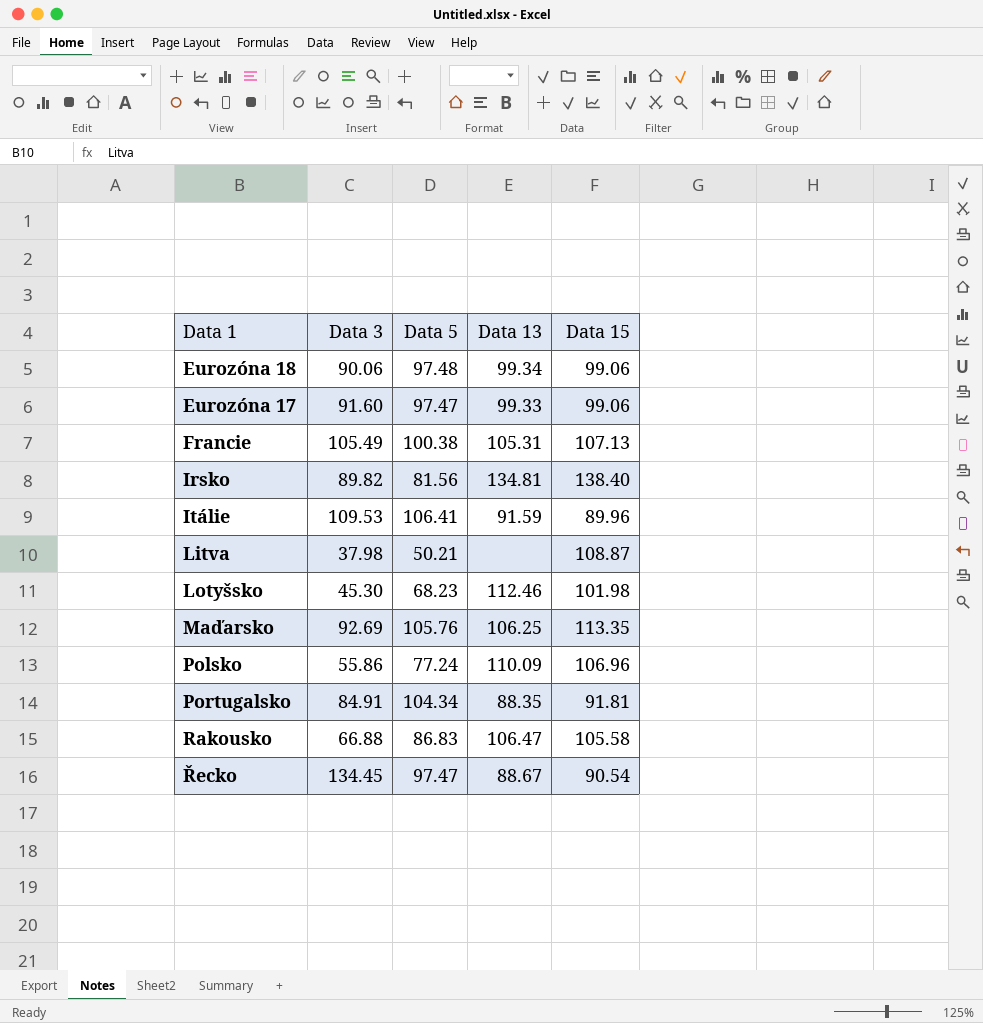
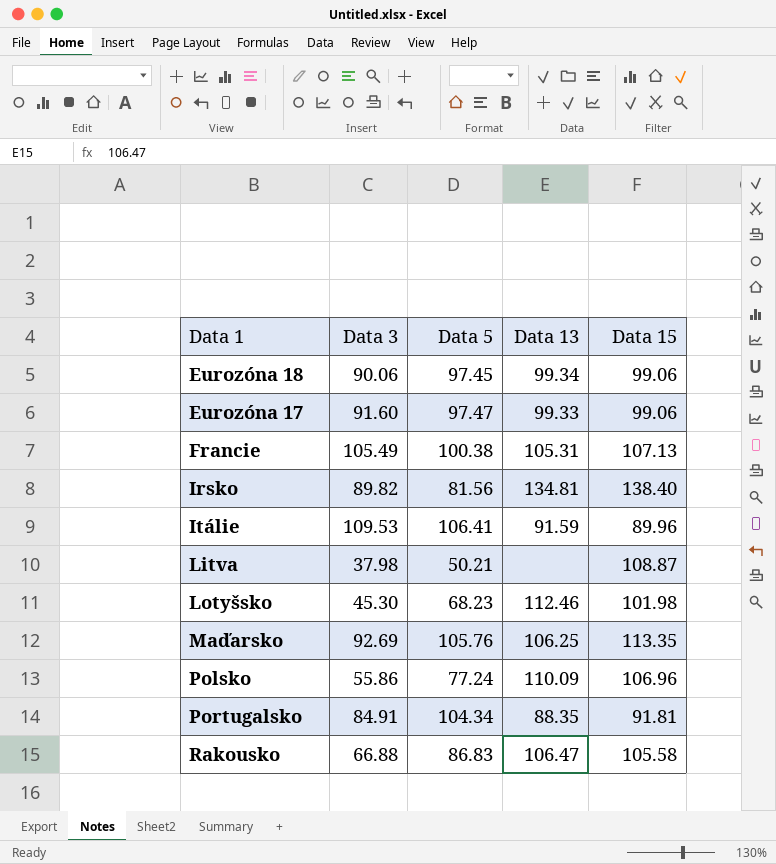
row Řecko: 134.45 | 97.47 | 88.67 | 90.54 -> none
Eurozóna 18 | Data 5: 97.48 -> 97.45

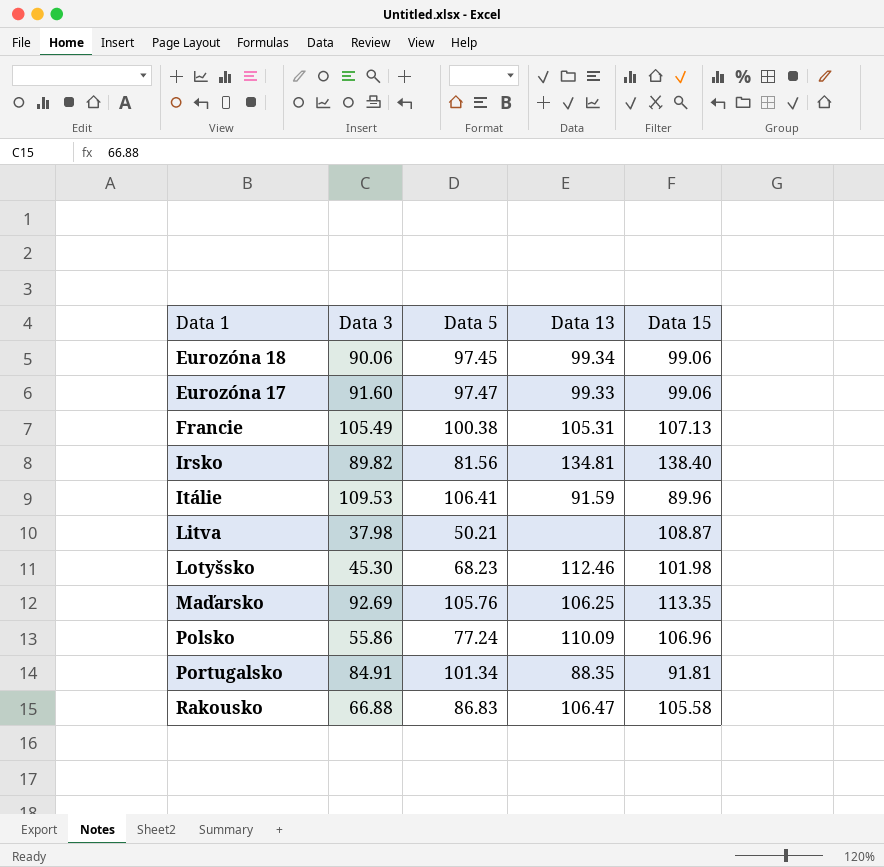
Portugalsko | Data 5: 104.34 -> 101.34

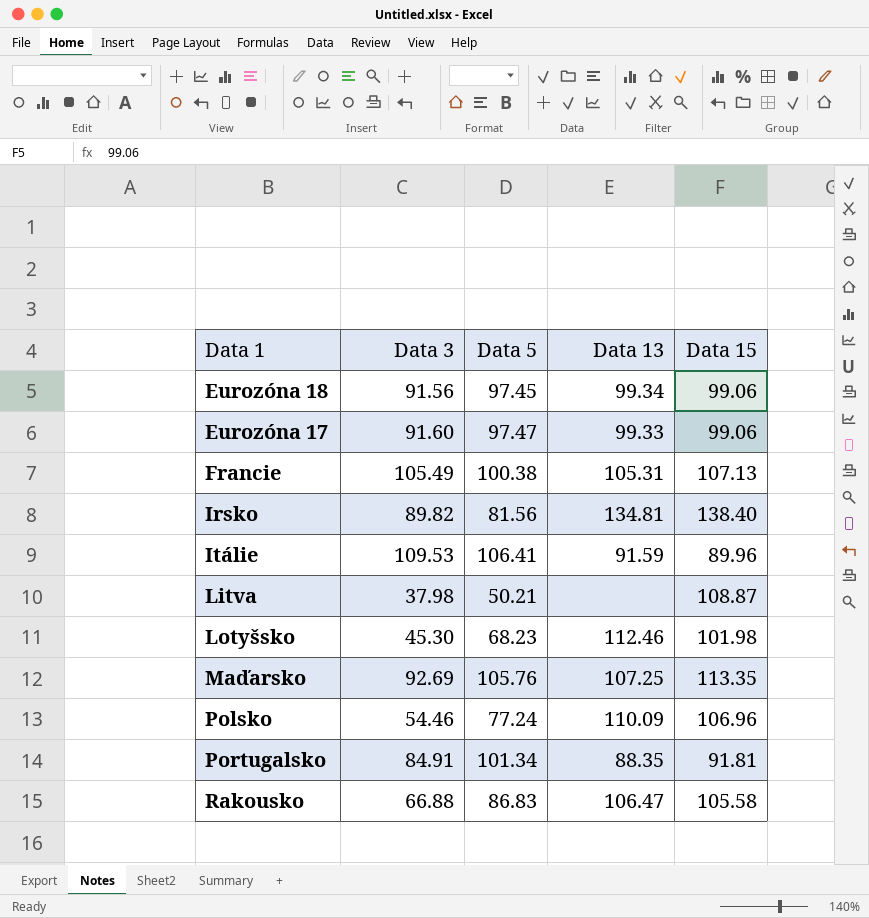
Eurozóna 18 | Data 3: 90.06 -> 91.56
Maďarsko | Data 13: 106.25 -> 107.25
Polsko | Data 3: 55.86 -> 54.46

